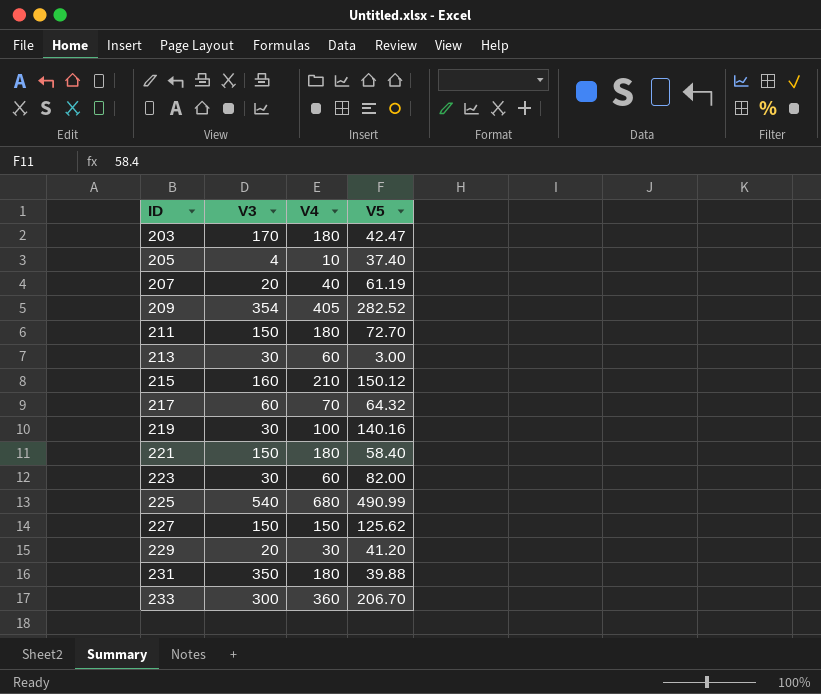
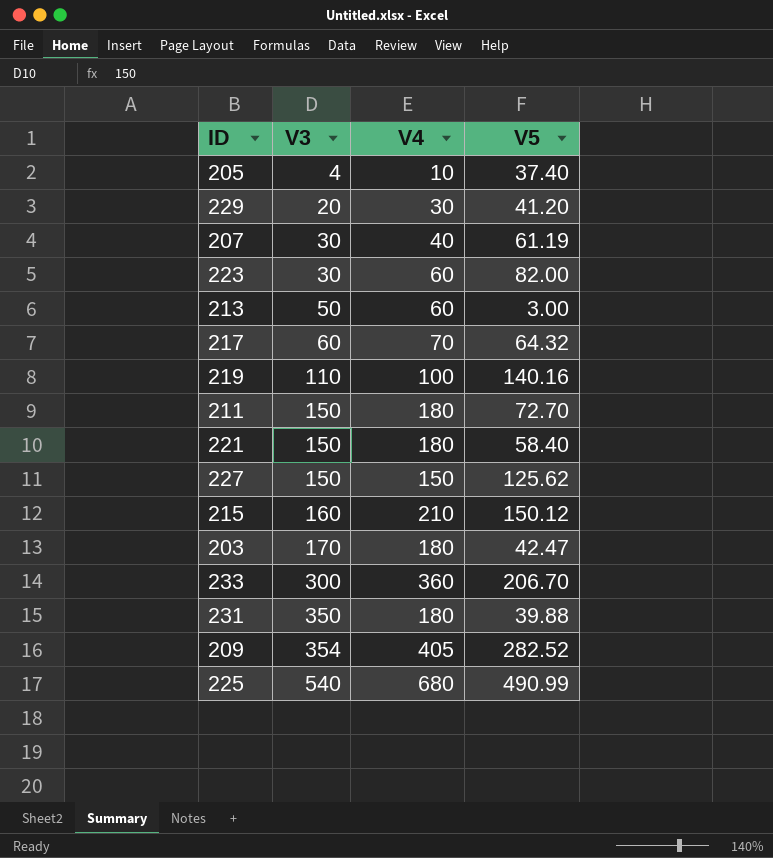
row order: ID ascending -> V3 ascending
207 | V3: 20 -> 30
213 | V3: 30 -> 50
219 | V3: 30 -> 110

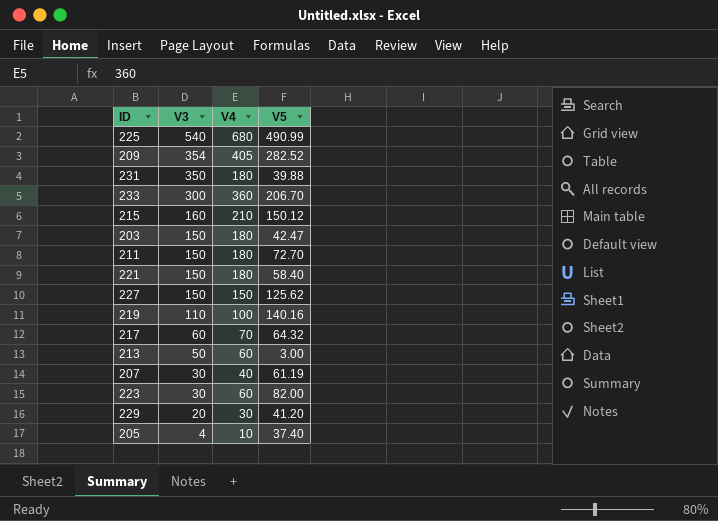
row order: V3 ascending -> V3 descending
203 | V3: 170 -> 150

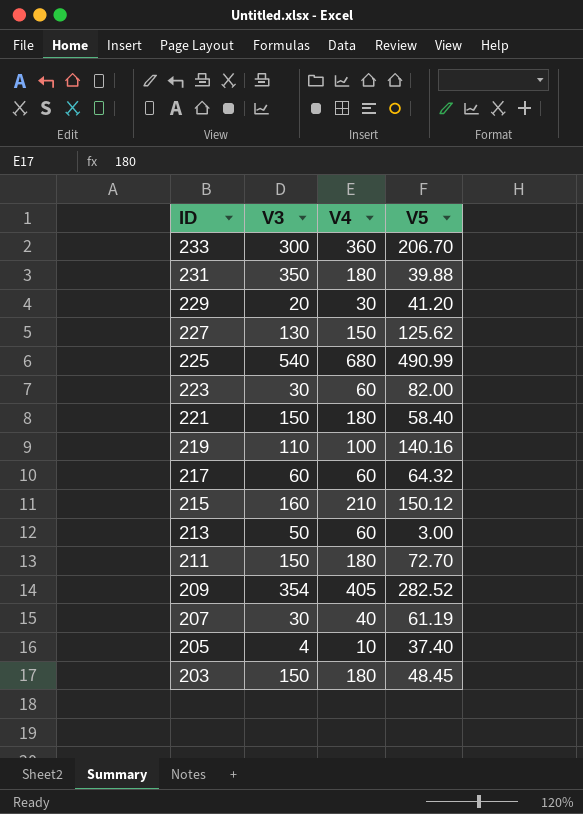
row order: V3 descending -> ID descending
227 | V3: 150 -> 130
217 | V4: 70 -> 60
203 | V5: 42.47 -> 48.45

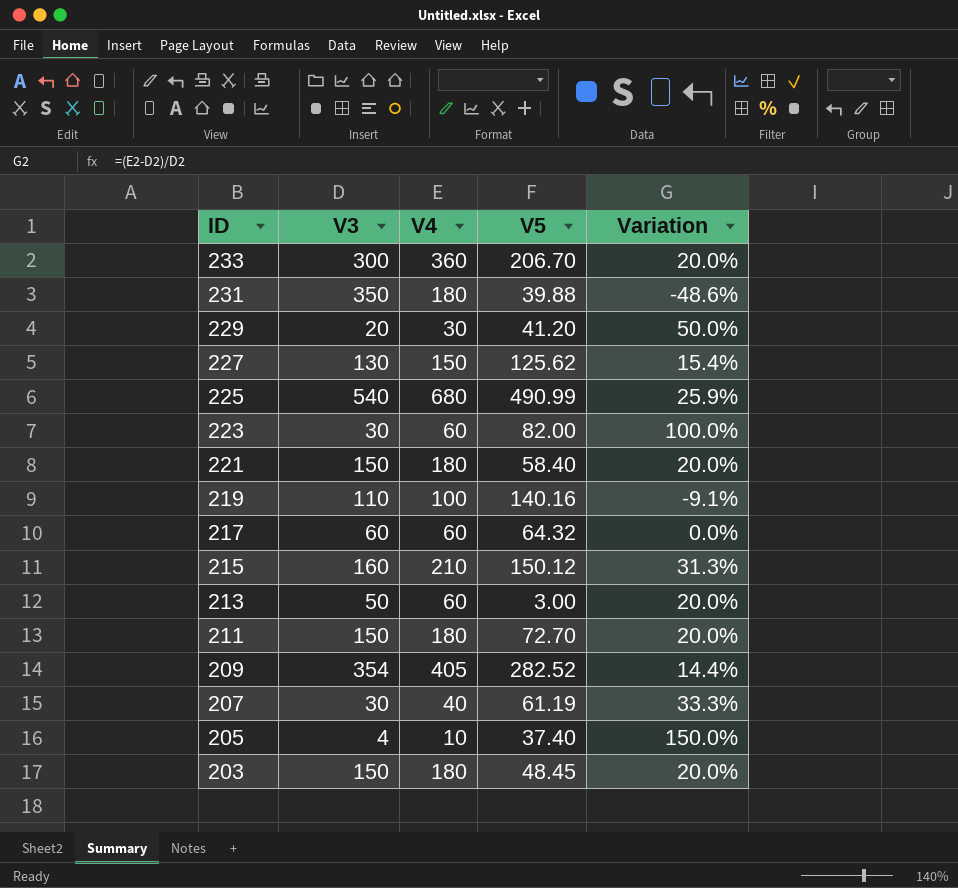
column Variation | formula: none -> ([V4] - [V3]) / [V3]

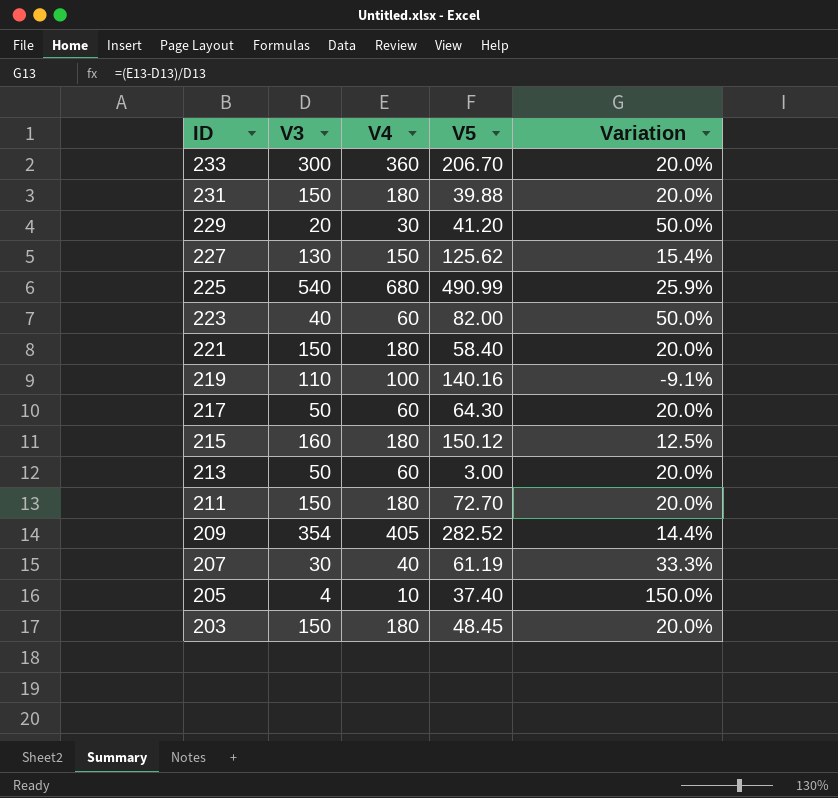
231 | V3: 350 -> 150
231 | Variation: -48.6% -> 20.0%
223 | V3: 30 -> 40
223 | Variation: 100.0% -> 50.0%
217 | V3: 60 -> 50
217 | V5: 64.32 -> 64.30
217 | Variation: 0.0% -> 20.0%
215 | V4: 210 -> 180
215 | Variation: 31.3% -> 12.5%

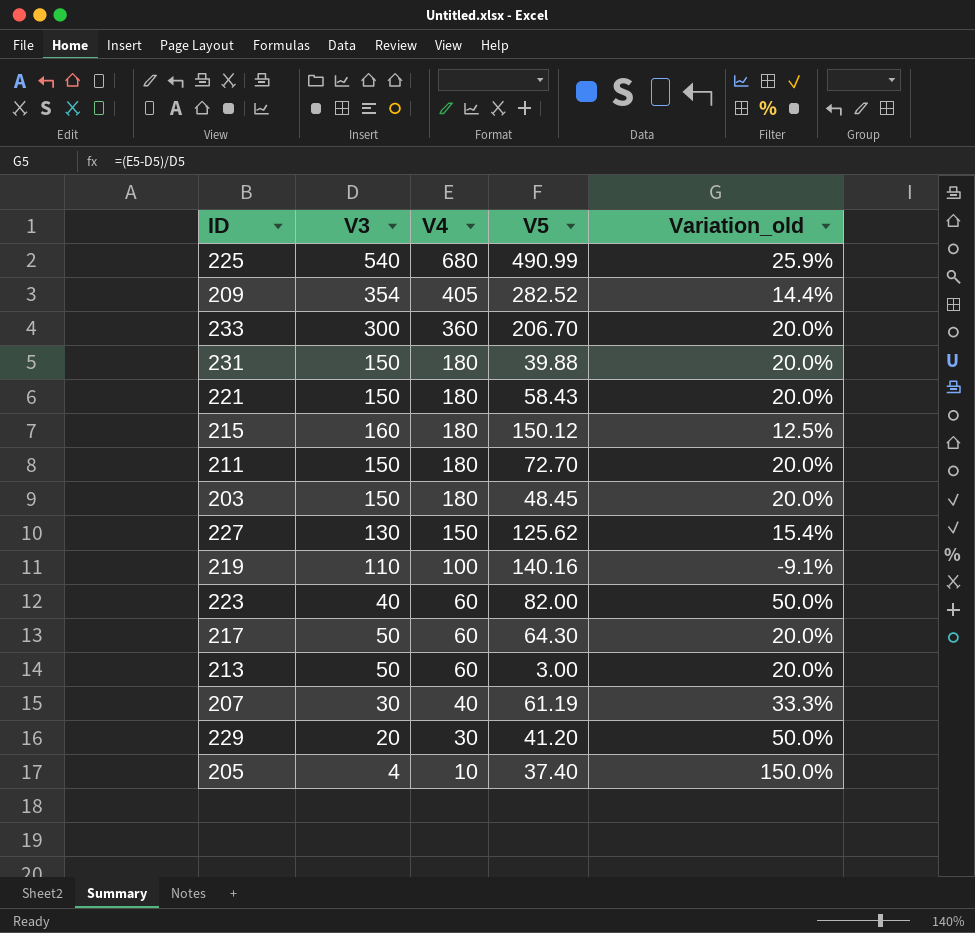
row order: ID descending -> V4 descending
column name: Variation -> Variation_old
221 | V5: 58.40 -> 58.43

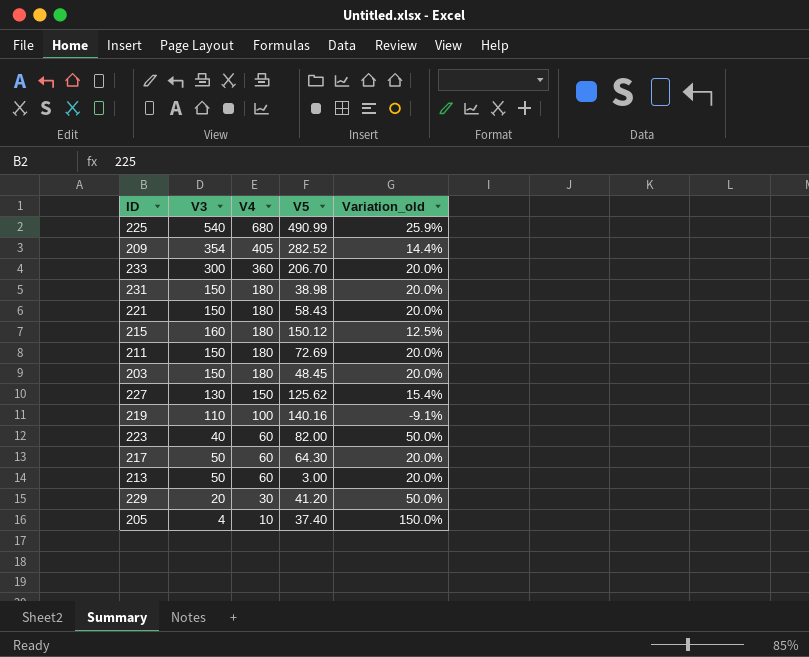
row 207: 30 | 40 | 61.19 | 33.3% -> none
231 | V5: 39.88 -> 38.98
211 | V5: 72.70 -> 72.69

